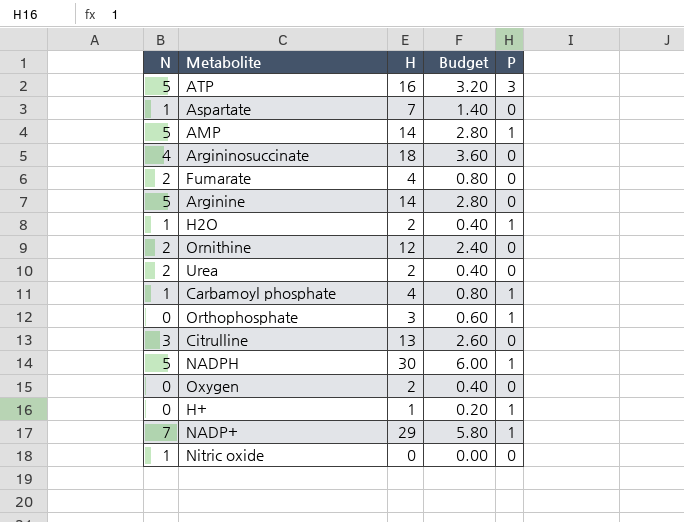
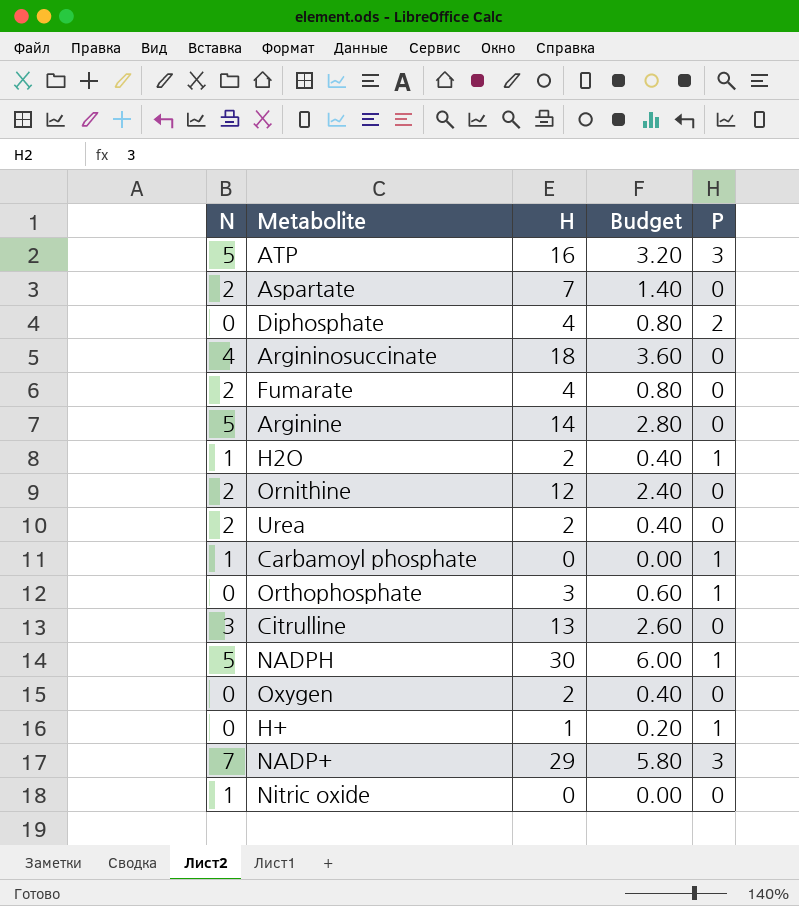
row AMP: 5 | 14 | 2.80 | 1 -> none
Aspartate | N: 1 -> 2
row Diphosphate: none -> 0 | 4 | 0.80 | 2
Carbamoyl phosphate | H: 4 -> 0
Carbamoyl phosphate | Budget: 0.80 -> 0.00
NADP+ | P: 1 -> 3

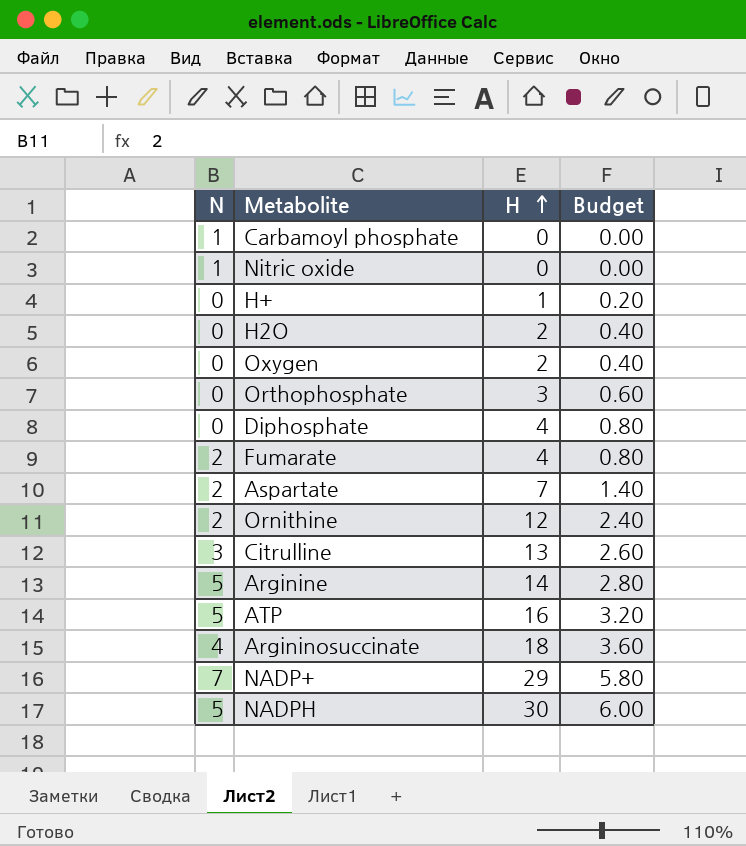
row order: none -> H ascending
column P | position: 5 -> none
row Urea: 2 | 2 | 0.40 | 0 -> none
H2O | N: 1 -> 0

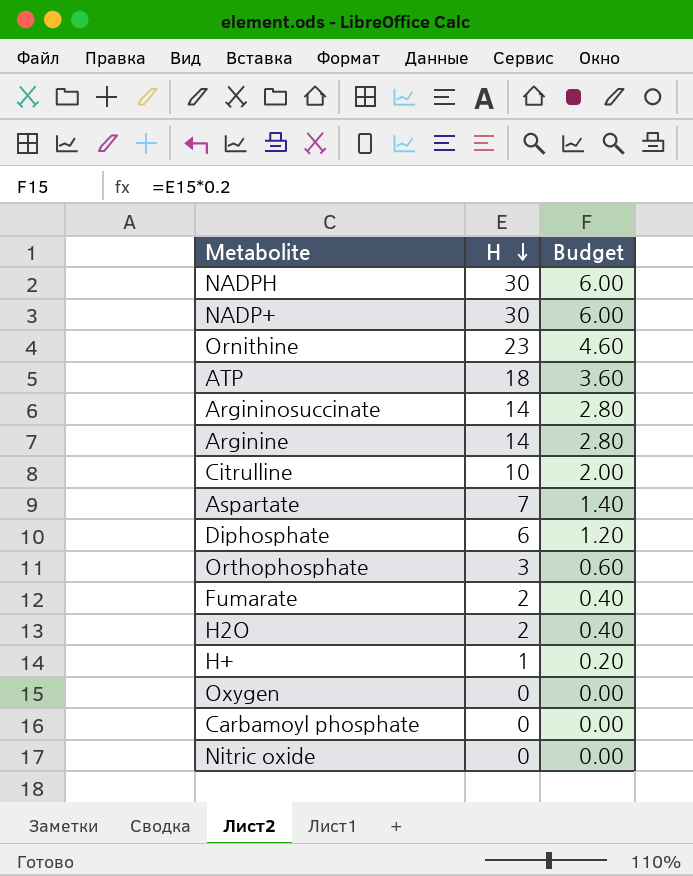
row order: H ascending -> H descending
column N | position: 1 -> none
NADP+ | H: 29 -> 30
NADP+ | Budget: 5.80 -> 6.00
Ornithine | H: 12 -> 23
Ornithine | Budget: 2.40 -> 4.60
ATP | H: 16 -> 18
ATP | Budget: 3.20 -> 3.60
Argininosuccinate | H: 18 -> 14
Argininosuccinate | Budget: 3.60 -> 2.80
Citrulline | H: 13 -> 10
Citrulline | Budget: 2.60 -> 2.00
Diphosphate | H: 4 -> 6
Diphosphate | Budget: 0.80 -> 1.20
Fumarate | H: 4 -> 2
Fumarate | Budget: 0.80 -> 0.40
Oxygen | H: 2 -> 0
Oxygen | Budget: 0.40 -> 0.00

